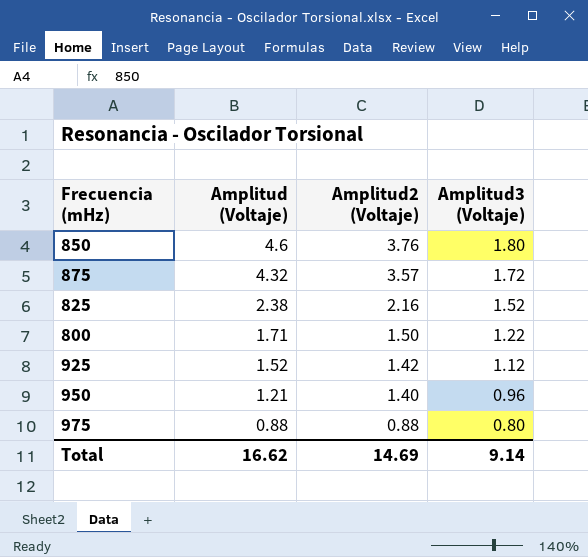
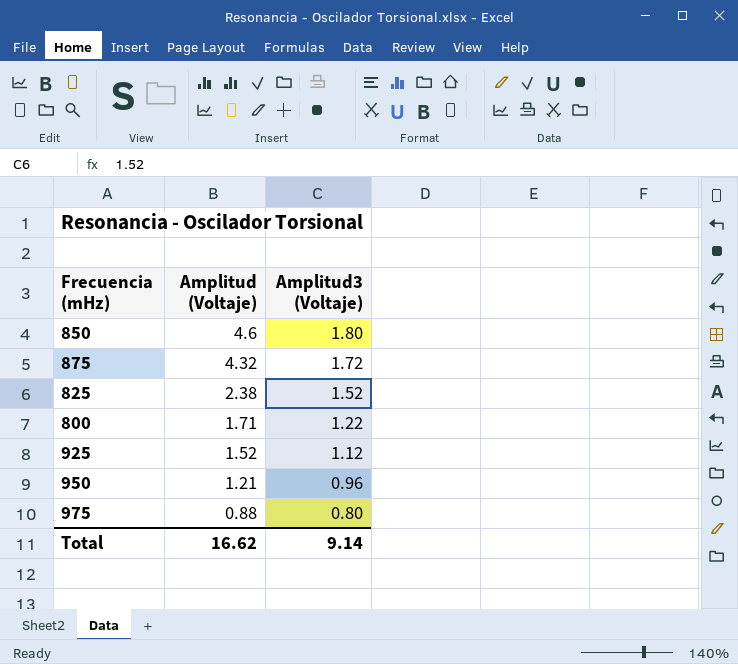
column Amplitud2 (Voltaje) | position: 3 -> none

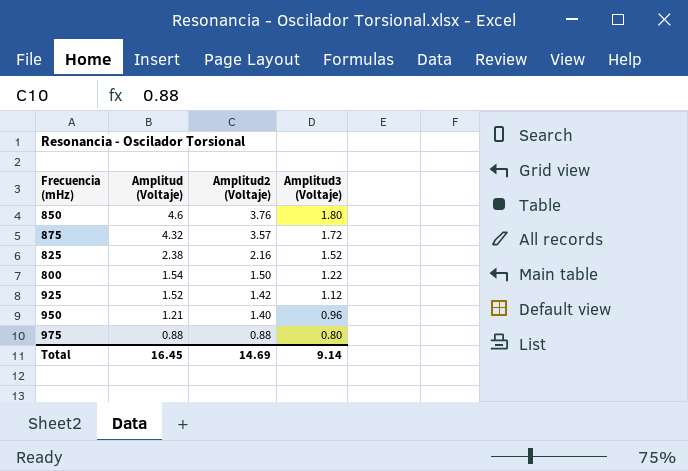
column Amplitud2 (Voltaje) | position: none -> 3
800 | Amplitud (Voltaje): 1.71 -> 1.54
Total | Amplitud (Voltaje): 16.62 -> 16.45

